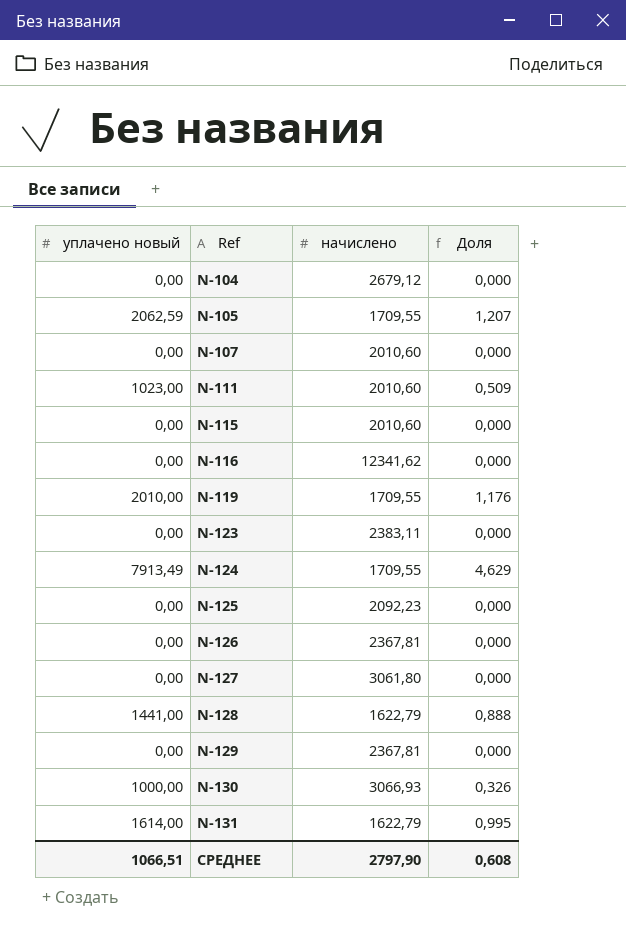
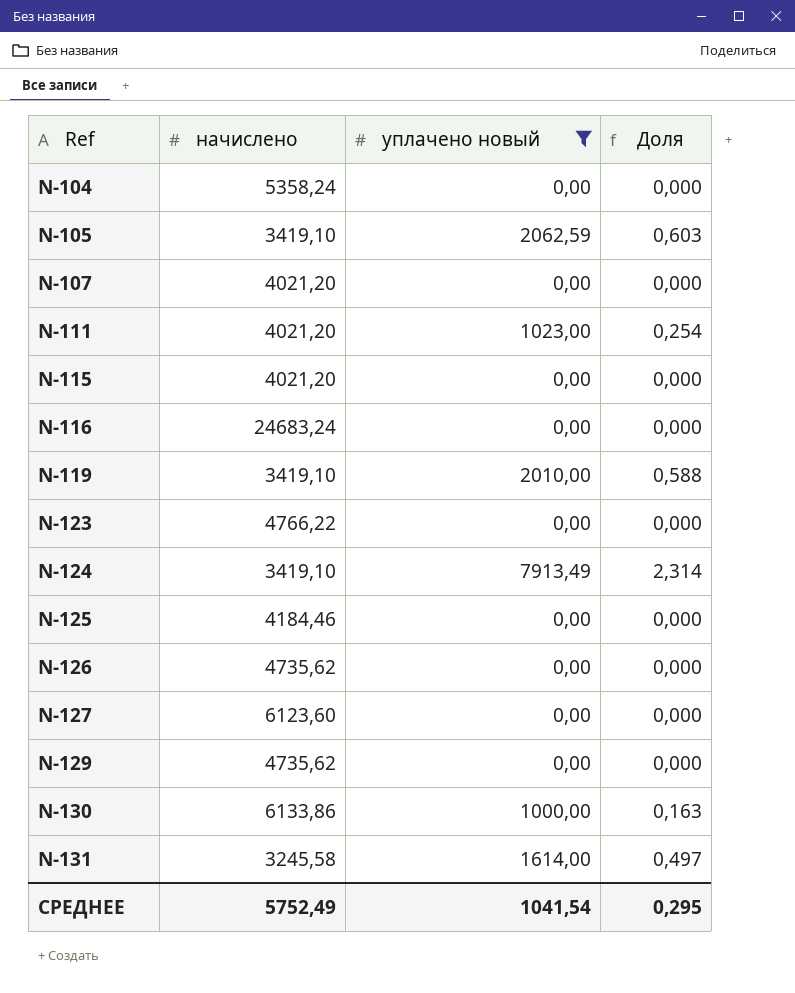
filter: none -> уплачено новый != 1441,00
column уплачено новый | position: 1 -> 3
N-104 | начислено: 2679,12 -> 5358,24
N-105 | начислено: 1709,55 -> 3419,10
N-105 | Доля: 1,207 -> 0,603
N-107 | начислено: 2010,60 -> 4021,20
N-111 | начислено: 2010,60 -> 4021,20
N-111 | Доля: 0,509 -> 0,254
N-115 | начислено: 2010,60 -> 4021,20
N-116 | начислено: 12341,62 -> 24683,24
N-119 | начислено: 1709,55 -> 3419,10
N-119 | Доля: 1,176 -> 0,588
N-123 | начислено: 2383,11 -> 4766,22
N-124 | начислено: 1709,55 -> 3419,10
N-124 | Доля: 4,629 -> 2,314
N-125 | начислено: 2092,23 -> 4184,46
N-126 | начислено: 2367,81 -> 4735,62
N-127 | начислено: 3061,80 -> 6123,60
N-129 | начислено: 2367,81 -> 4735,62
N-130 | начислено: 3066,93 -> 6133,86
N-130 | Доля: 0,326 -> 0,163
N-131 | начислено: 1622,79 -> 3245,58
N-131 | Доля: 0,995 -> 0,497
СРЕДНЕЕ | начислено: 2797,90 -> 5752,49
СРЕДНЕЕ | уплачено новый: 1066,51 -> 1041,54
СРЕДНЕЕ | Доля: 0,608 -> 0,295

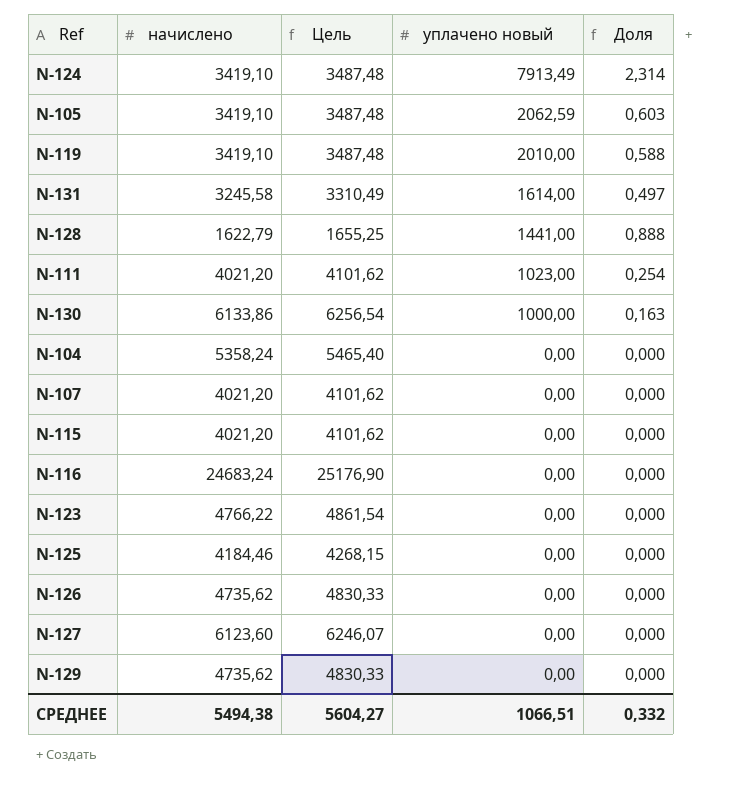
filter: уплачено новый != 1441,00 -> none
row order: Ref ascending -> уплачено новый descending
column Цель | formula: none -> [начислено] * 1,02
СРЕДНЕЕ | начислено: 5752,49 -> 5494,38
СРЕДНЕЕ | уплачено новый: 1041,54 -> 1066,51
СРЕДНЕЕ | Доля: 0,295 -> 0,332

